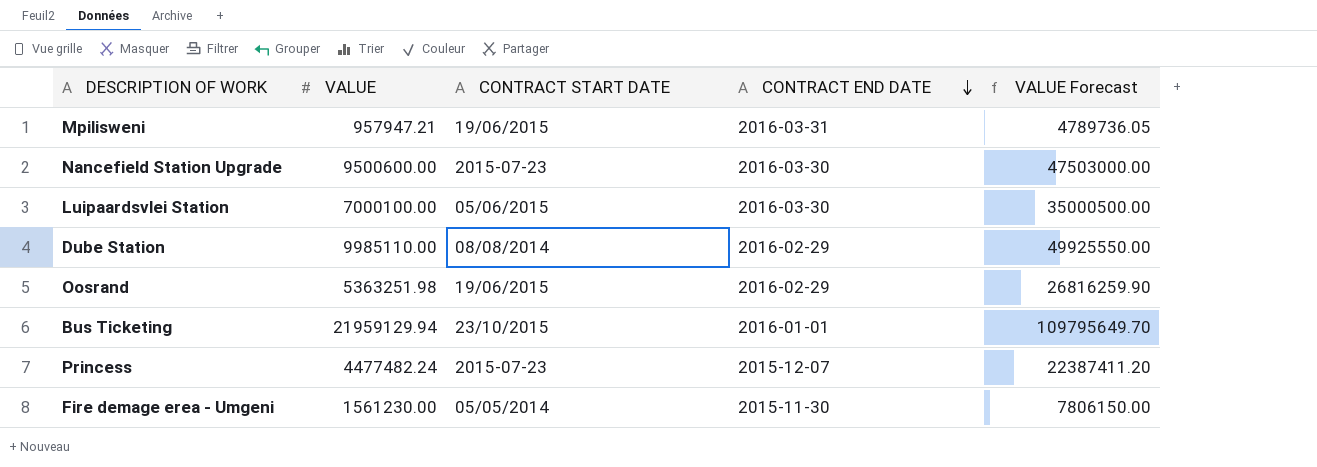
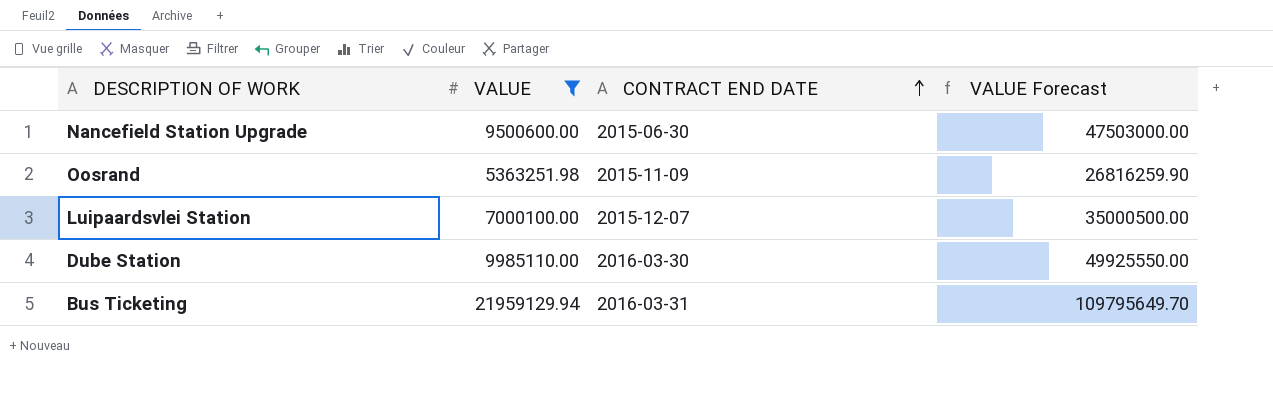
filter: none -> VALUE >= 5363251.98
row order: CONTRACT END DATE descending -> CONTRACT END DATE ascending
column CONTRACT START DATE | position: 3 -> none
Nancefield Station Upgrade | CONTRACT END DATE: 2016-03-30 -> 2015-06-30
Oosrand | CONTRACT END DATE: 2016-02-29 -> 2015-11-09
Luipaardsvlei Station | CONTRACT END DATE: 2016-03-30 -> 2015-12-07
Dube Station | CONTRACT END DATE: 2016-02-29 -> 2016-03-30
Bus Ticketing | CONTRACT END DATE: 2016-01-01 -> 2016-03-31

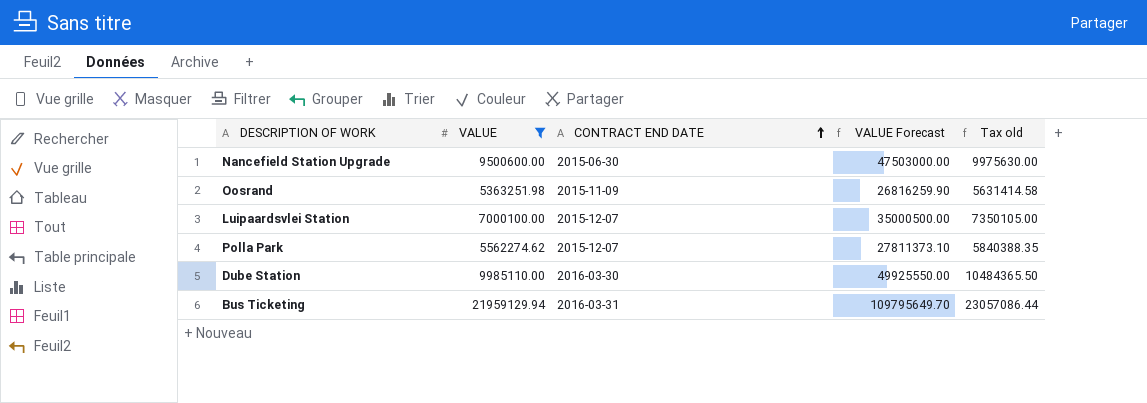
column Tax old | formula: none -> [VALUE] * 1.05
row Polla Park: none -> 5562274.62 | 2015-12-07 | 27811373.10 | 5840388.35

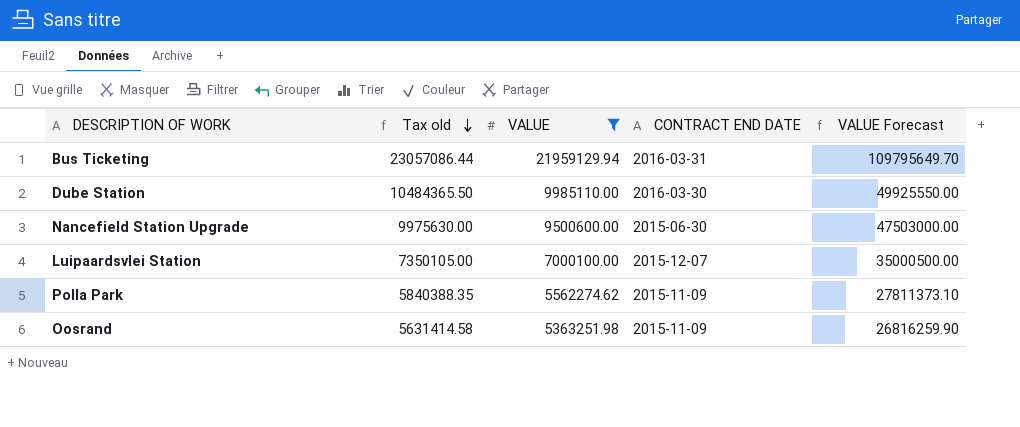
row order: CONTRACT END DATE ascending -> Tax old descending
column Tax old | position: 5 -> 2
Polla Park | CONTRACT END DATE: 2015-12-07 -> 2015-11-09

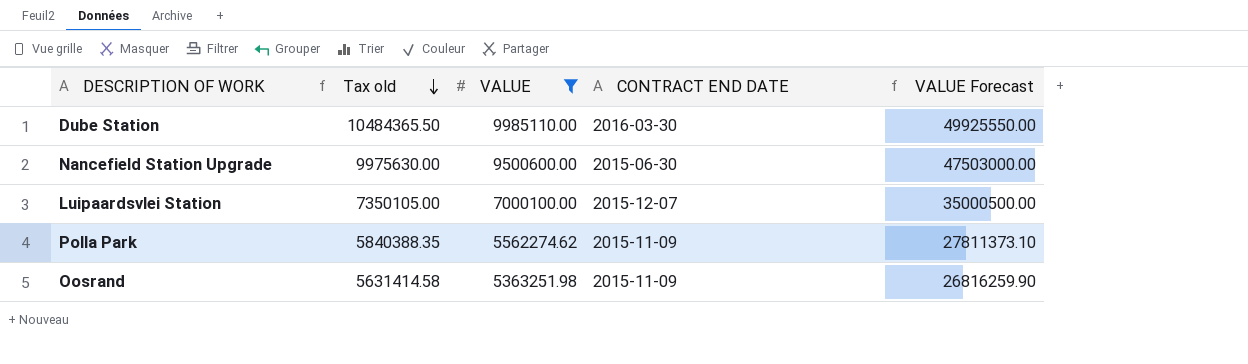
row Bus Ticketing: 23057086.44 | 21959129.94 | 2016-03-31 | 109795649.70 -> none

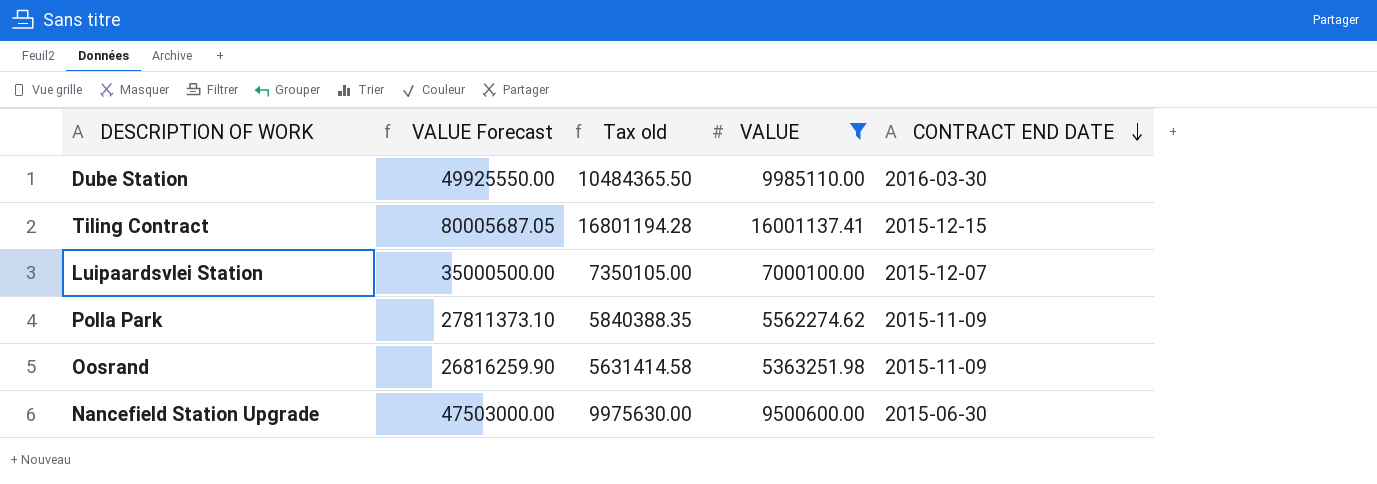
row order: Tax old descending -> CONTRACT END DATE descending
column VALUE Forecast | position: 5 -> 2
row Tiling Contract: none -> 80005687.05 | 16801194.28 | 16001137.41 | 2015-12-15

